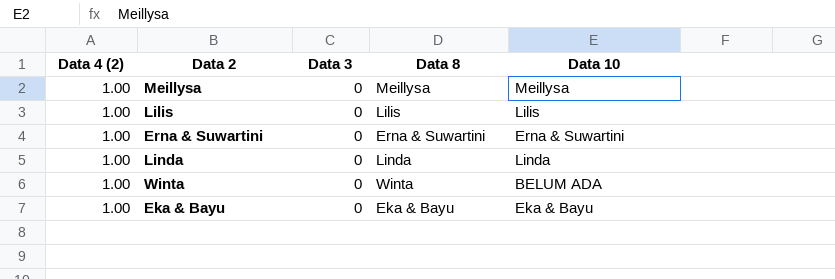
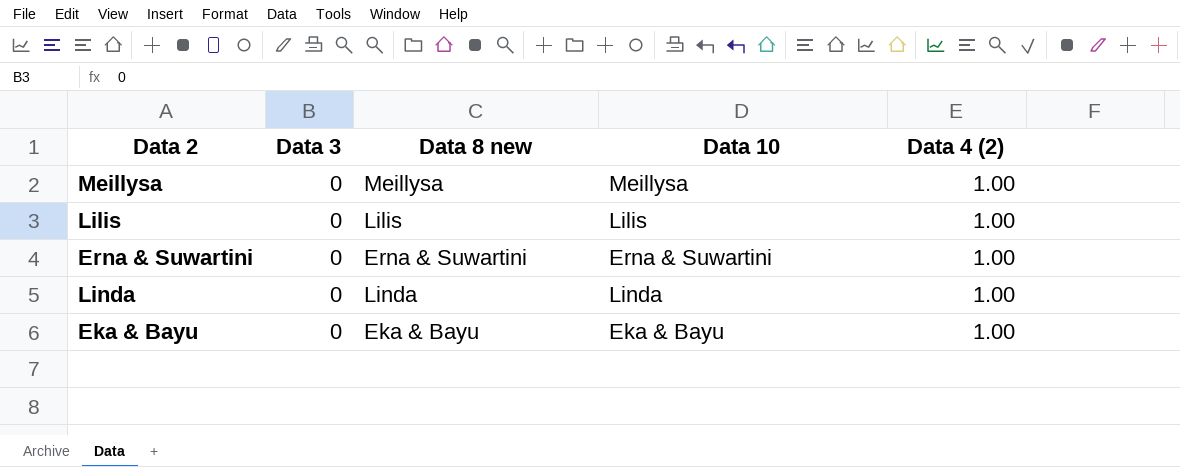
column name: Data 8 -> Data 8 new
column Data 4 (2) | position: 1 -> 5
row Winta: 1.00 | 0 | Winta | BELUM ADA -> none

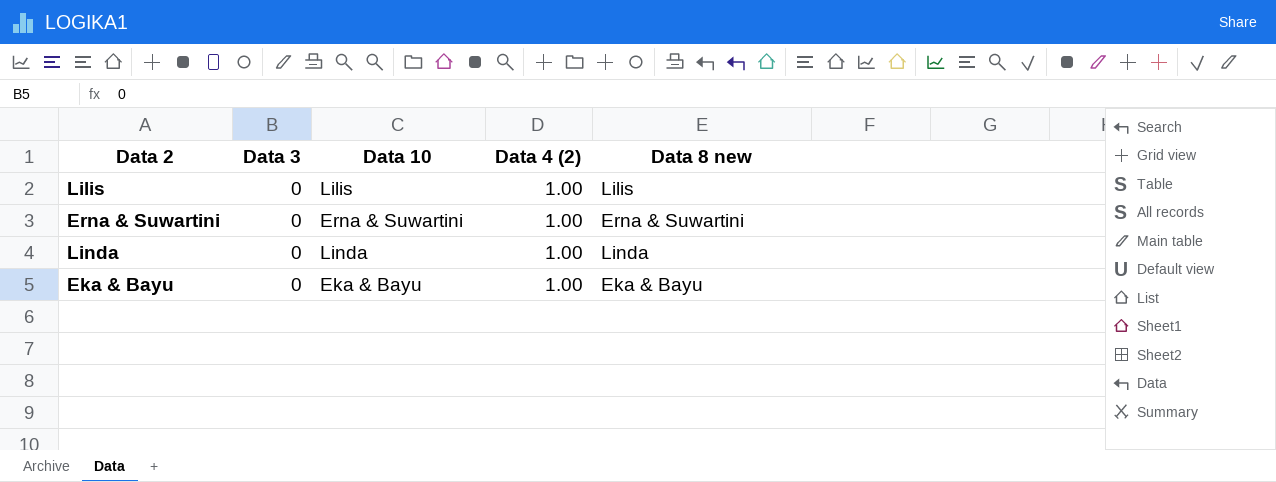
column Data 8 new | position: 3 -> 5
row Meillysa: 0 | Meillysa | Meillysa | 1.00 -> none

